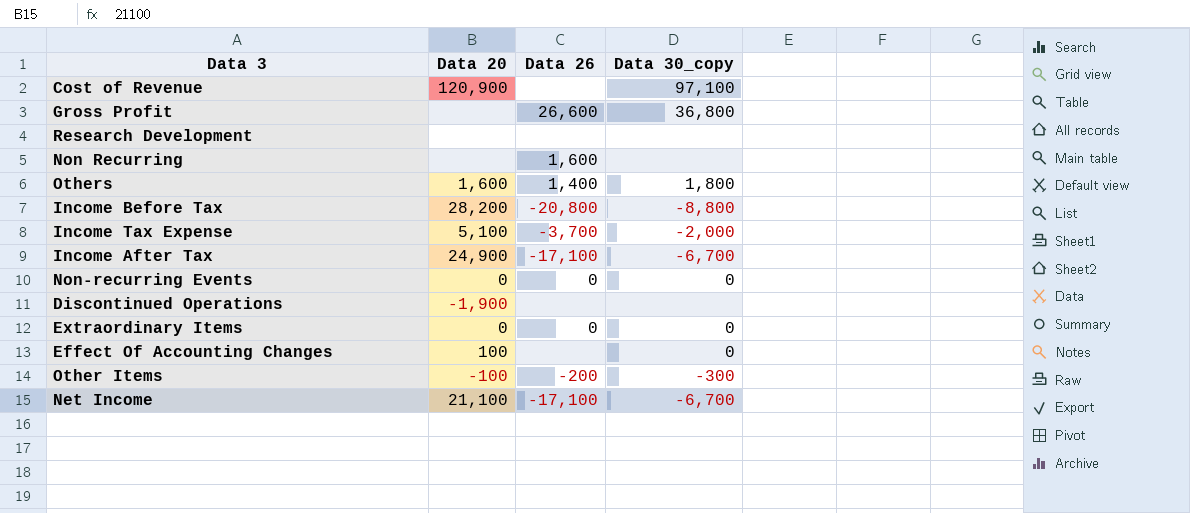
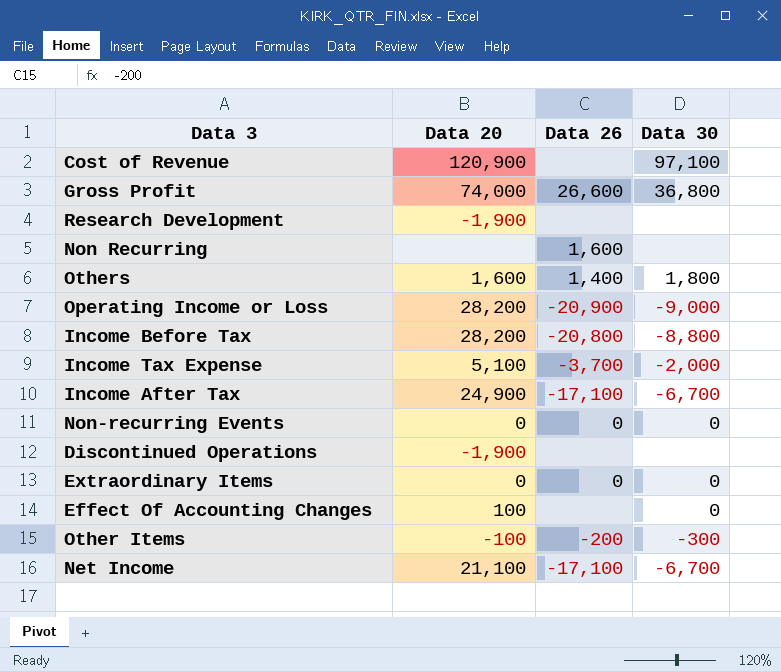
column name: Data 30_copy -> Data 30
Gross Profit | Data 20: none -> 74,000
Research Development | Data 20: none -> -1,900
row Operating Income or Loss: none -> 28,200 | -20,900 | -9,000

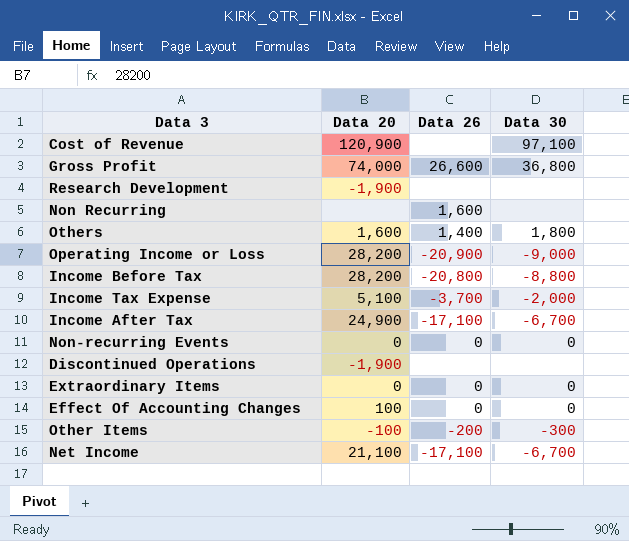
Effect Of Accounting Changes | Data 26: none -> 0

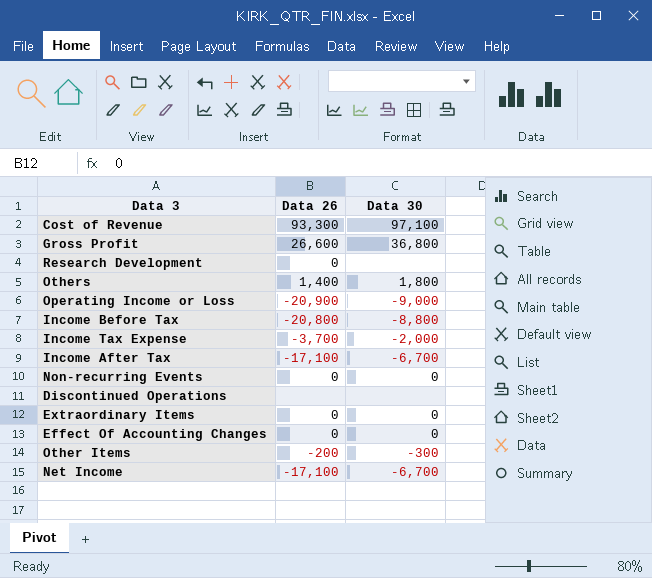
column Data 20 | position: 2 -> none
row Non Recurring: none | 1,600 | none -> none
Cost of Revenue | Data 26: none -> 93,300
Research Development | Data 26: none -> 0

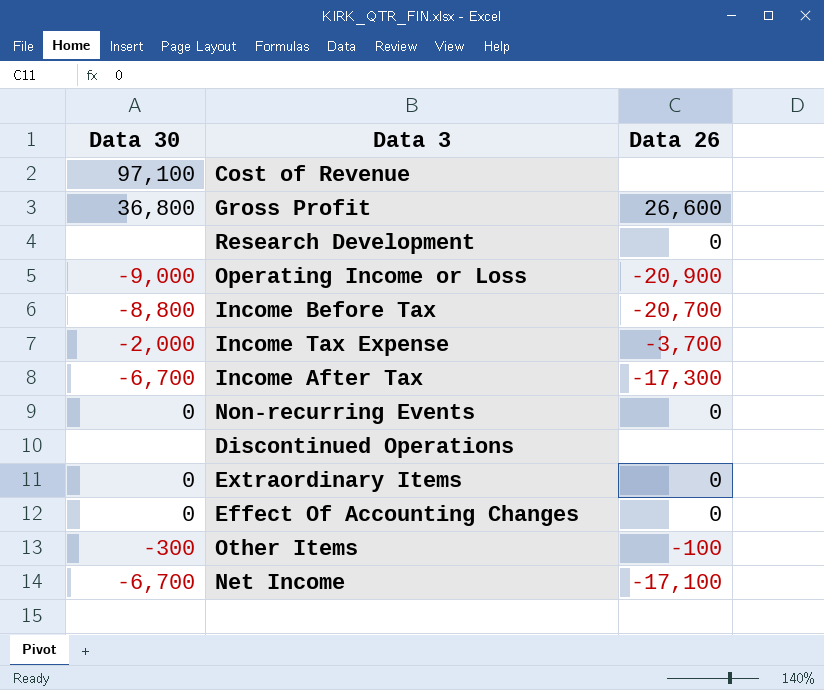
column Data 30 | position: 3 -> 1
row Others: 1,400 | 1,800 -> none
Cost of Revenue | Data 26: 93,300 -> none
Income Before Tax | Data 26: -20,800 -> -20,700
Income After Tax | Data 26: -17,100 -> -17,300
Other Items | Data 26: -200 -> -100

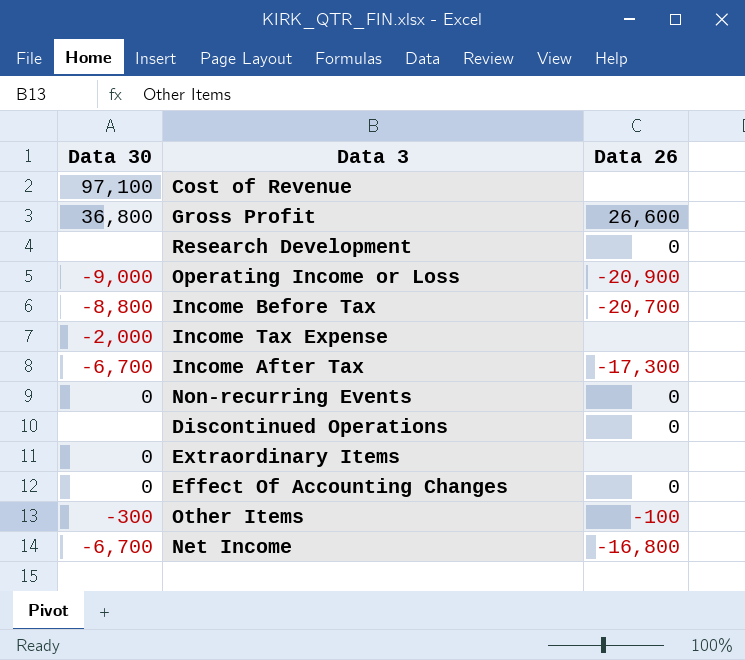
Income Tax Expense | Data 26: -3,700 -> none
Discontinued Operations | Data 26: none -> 0
Extraordinary Items | Data 26: 0 -> none
Net Income | Data 26: -17,100 -> -16,800

